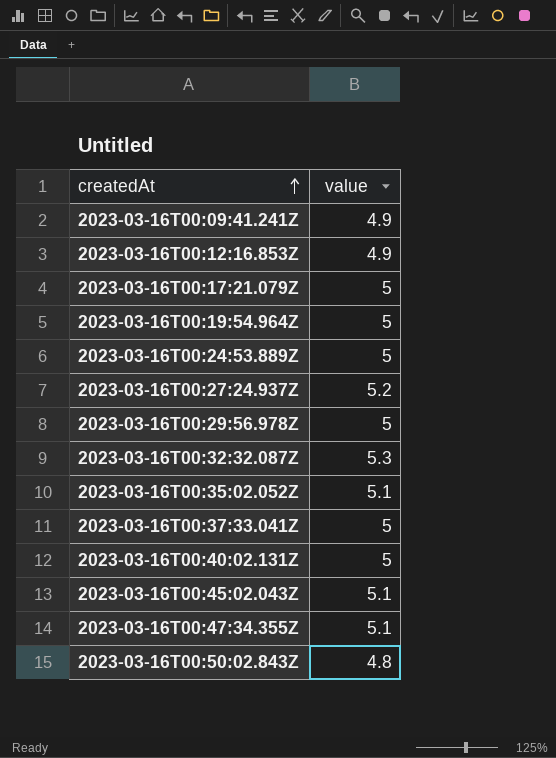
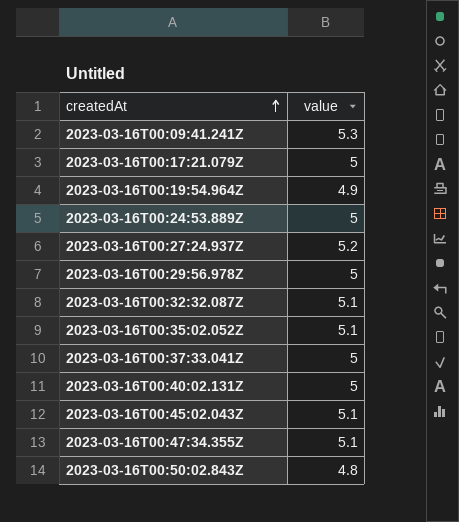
row 2023-03-16T00:12:16.853Z: 4.9 -> none
2023-03-16T00:09:41.241Z | value: 4.9 -> 5.3
2023-03-16T00:19:54.964Z | value: 5 -> 4.9
2023-03-16T00:32:32.087Z | value: 5.3 -> 5.1

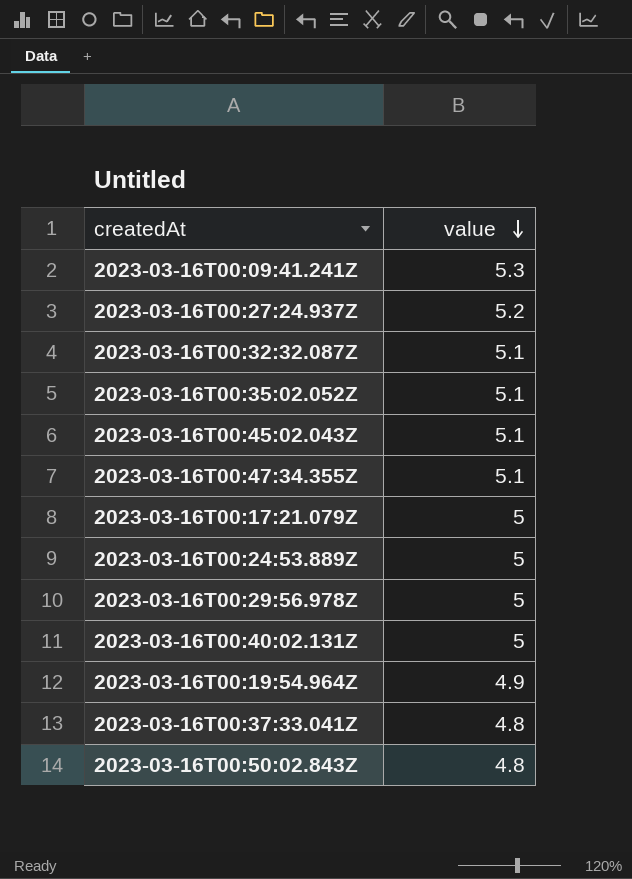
row order: createdAt ascending -> value descending
2023-03-16T00:37:33.041Z | value: 5 -> 4.8

